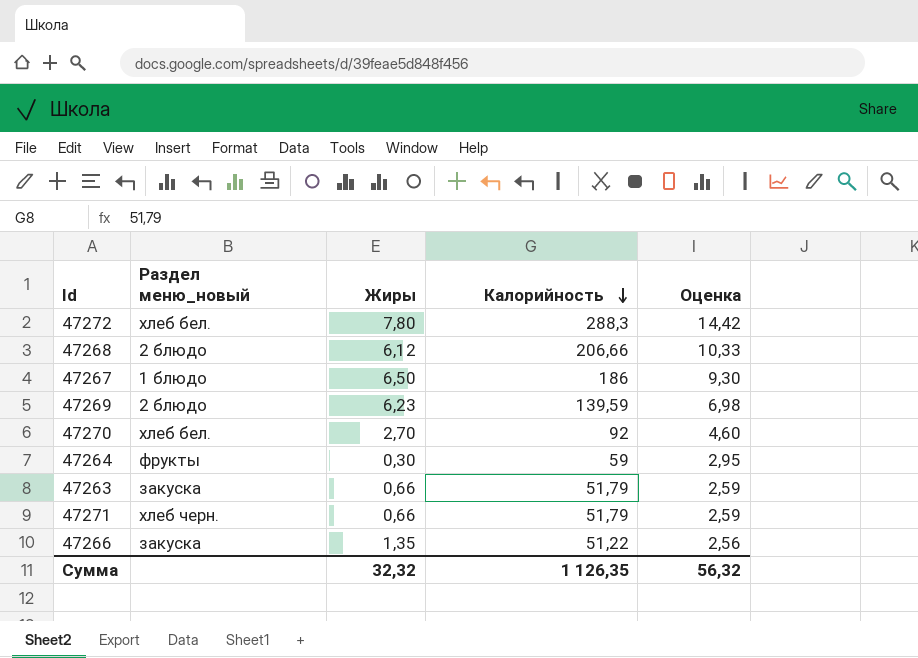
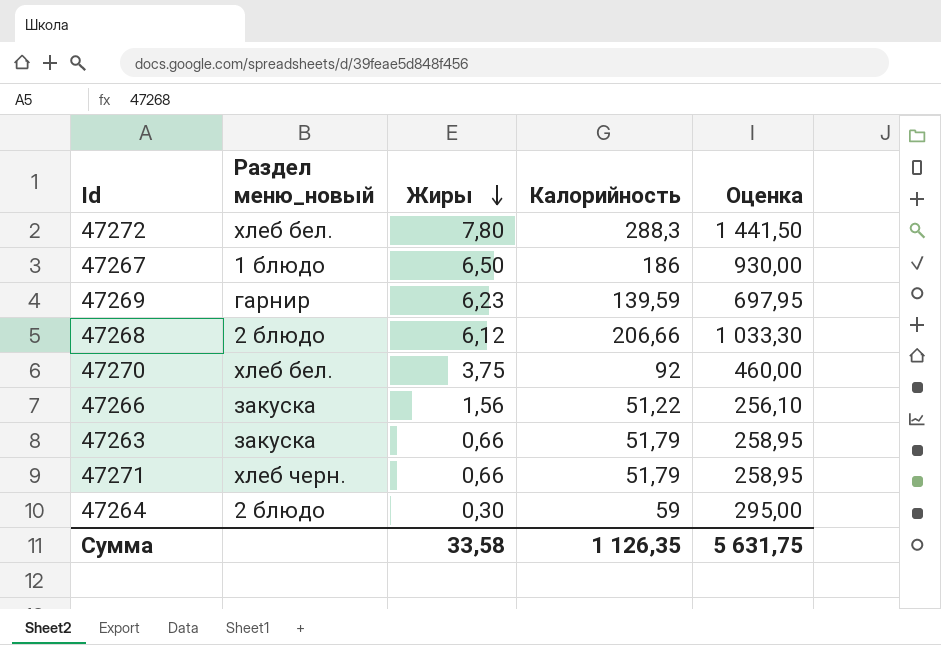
row order: Калорийность descending -> Жиры descending
column Оценка | formula: [Калорийность] * 0,05 -> [Калорийность] * 5
47269 | Раздел меню_новый: 2 блюдо -> гарнир
47270 | Жиры: 2,70 -> 3,75
47266 | Жиры: 1,35 -> 1,56
47264 | Раздел меню_новый: фрукты -> 2 блюдо
Сумма | Жиры: 32,32 -> 33,58
Сумма | Оценка: 56,32 -> 5 631,75

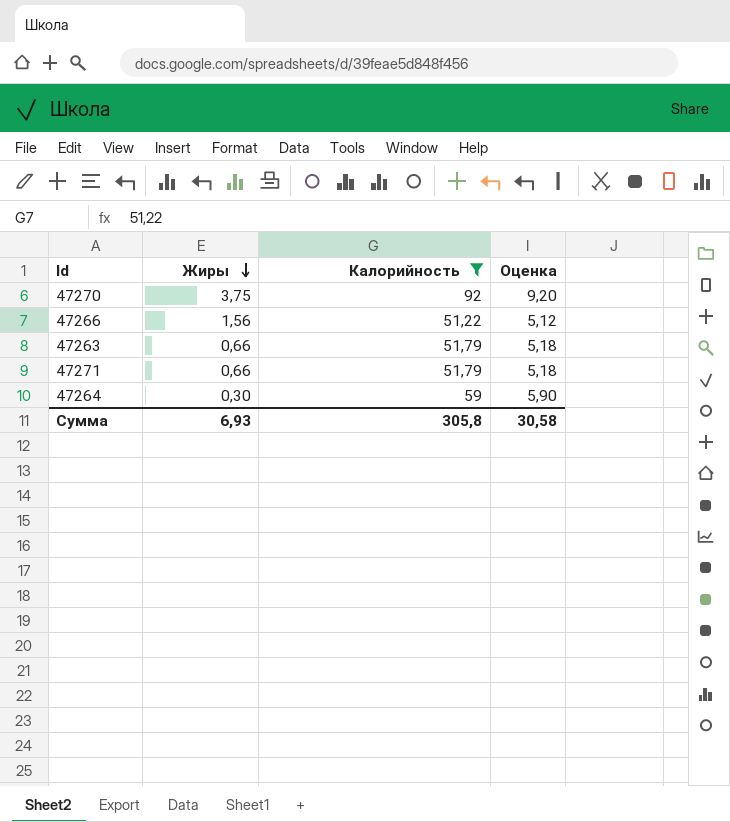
filter: none -> Калорийность <= 92
column Раздел меню_новый | position: 2 -> none
column Оценка | formula: [Калорийность] * 5 -> [Калорийность] * 0,1
Сумма | Жиры: 33,58 -> 6,93
Сумма | Калорийность: 1 126,35 -> 305,8
Сумма | Оценка: 5 631,75 -> 30,58

